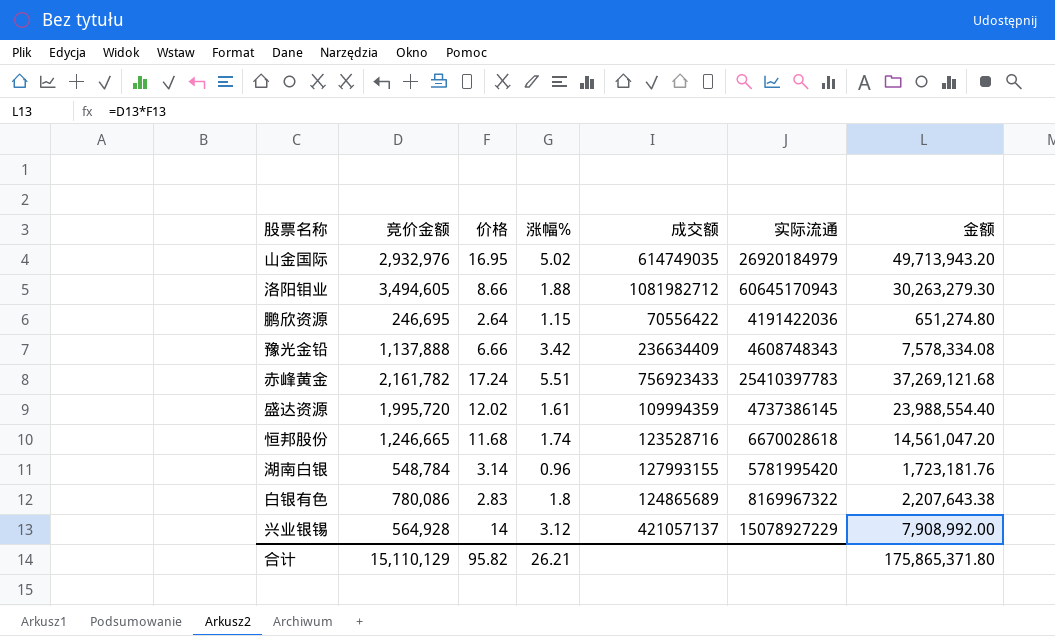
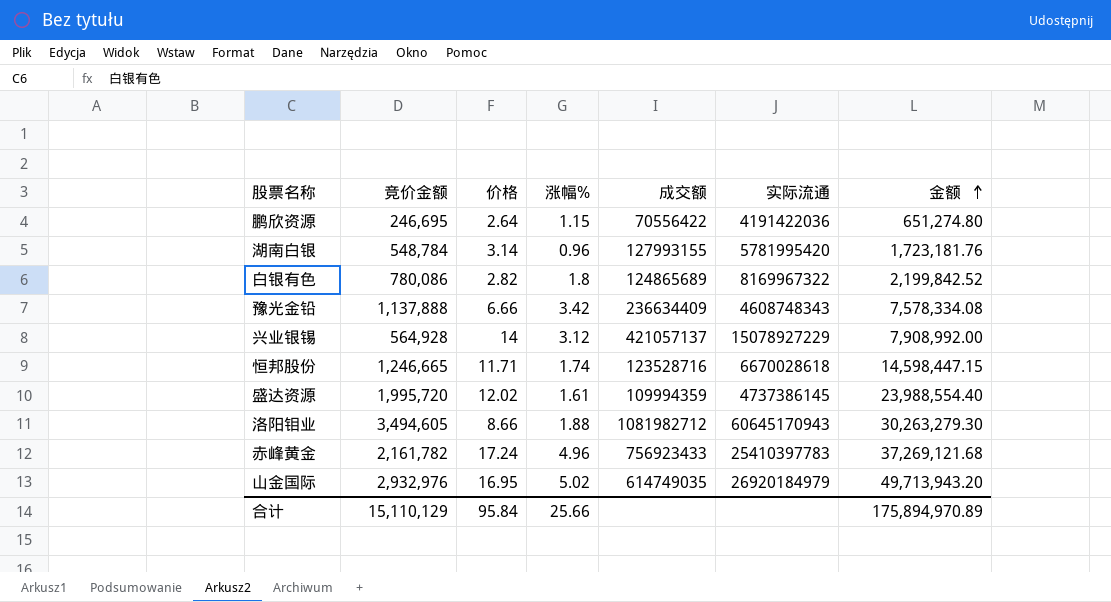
row order: none -> 金额 ascending
白银有色 | 价格: 2.83 -> 2.82
白银有色 | 金额: 2,207,643.38 -> 2,199,842.52
恒邦股份 | 价格: 11.68 -> 11.71
恒邦股份 | 金额: 14,561,047.20 -> 14,598,447.15
赤峰黄金 | 涨幅%: 5.51 -> 4.96
合计 | 价格: 95.82 -> 95.84
合计 | 涨幅%: 26.21 -> 25.66
合计 | 金额: 175,865,371.80 -> 175,894,970.89

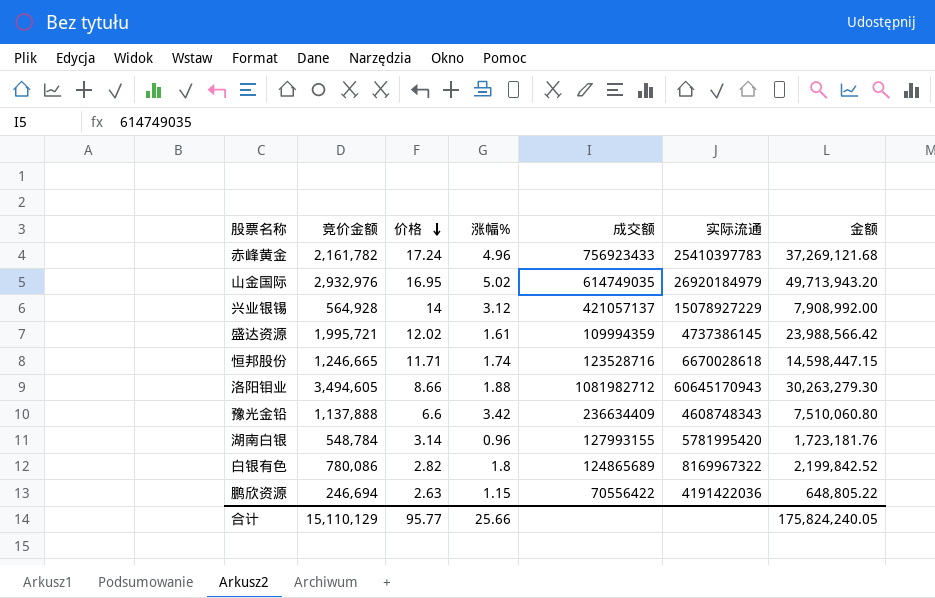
row order: 金额 ascending -> 价格 descending
盛达资源 | 竞价金额: 1,995,720 -> 1,995,721
盛达资源 | 金额: 23,988,554.40 -> 23,988,566.42
豫光金铅 | 价格: 6.66 -> 6.6
豫光金铅 | 金额: 7,578,334.08 -> 7,510,060.80
鹏欣资源 | 竞价金额: 246,695 -> 246,694
鹏欣资源 | 价格: 2.64 -> 2.63
鹏欣资源 | 金额: 651,274.80 -> 648,805.22
合计 | 价格: 95.84 -> 95.77
合计 | 金额: 175,894,970.89 -> 175,824,240.05

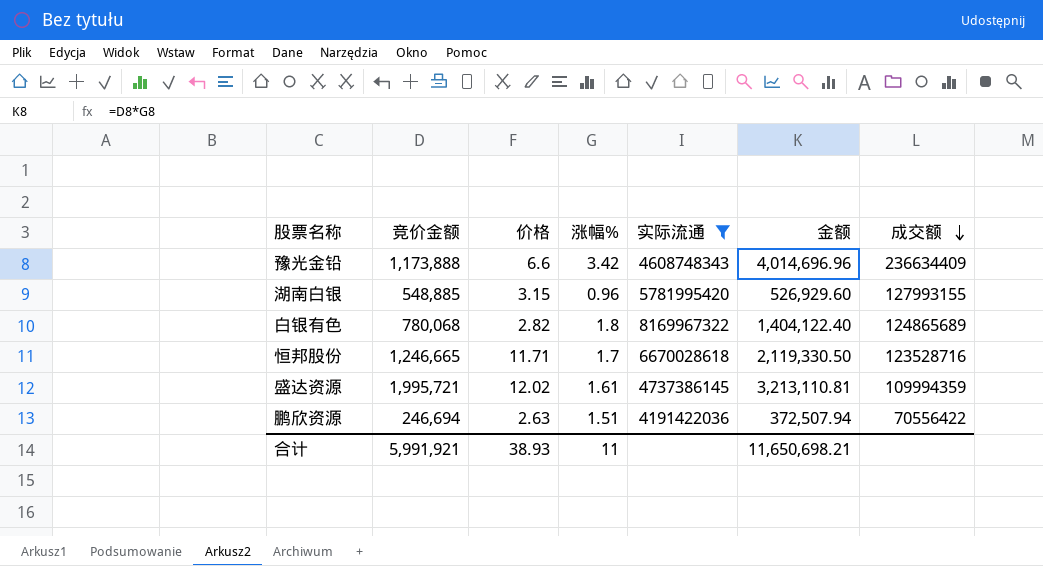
filter: none -> 实际流通 <= 8169967322
row order: 价格 descending -> 成交额 descending
column 金额 | formula: [竞价金额] * [价格] -> [竞价金额] * [涨幅%]
column 成交额 | position: 5 -> 7
豫光金铅 | 竞价金额: 1,137,888 -> 1,173,888
湖南白银 | 竞价金额: 548,784 -> 548,885
湖南白银 | 价格: 3.14 -> 3.15
白银有色 | 竞价金额: 780,086 -> 780,068
恒邦股份 | 涨幅%: 1.74 -> 1.7
鹏欣资源 | 涨幅%: 1.15 -> 1.51
合计 | 竞价金额: 15,110,129 -> 5,991,921
合计 | 价格: 95.77 -> 38.93
合计 | 涨幅%: 25.66 -> 11
合计 | 金额: 175,824,240.05 -> 11,650,698.21

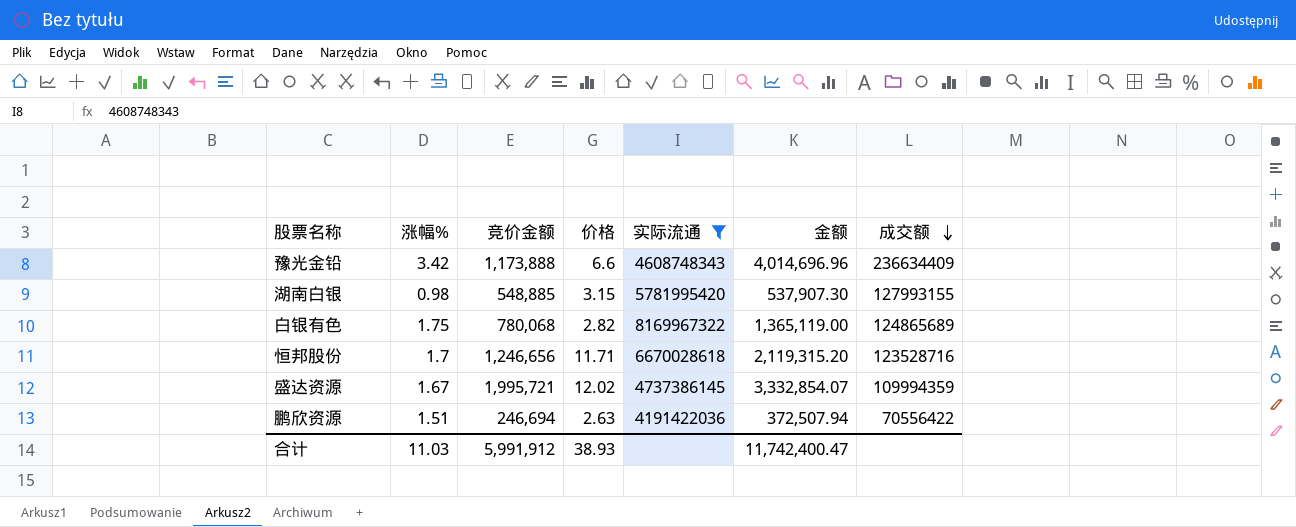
column 涨幅% | position: 4 -> 2
湖南白银 | 涨幅%: 0.96 -> 0.98
湖南白银 | 金额: 526,929.60 -> 537,907.30
白银有色 | 涨幅%: 1.8 -> 1.75
白银有色 | 金额: 1,404,122.40 -> 1,365,119.00
恒邦股份 | 竞价金额: 1,246,665 -> 1,246,656
恒邦股份 | 金额: 2,119,330.50 -> 2,119,315.20
盛达资源 | 涨幅%: 1.61 -> 1.67
盛达资源 | 金额: 3,213,110.81 -> 3,332,854.07
合计 | 涨幅%: 11 -> 11.03
合计 | 竞价金额: 5,991,921 -> 5,991,912
合计 | 金额: 11,650,698.21 -> 11,742,400.47

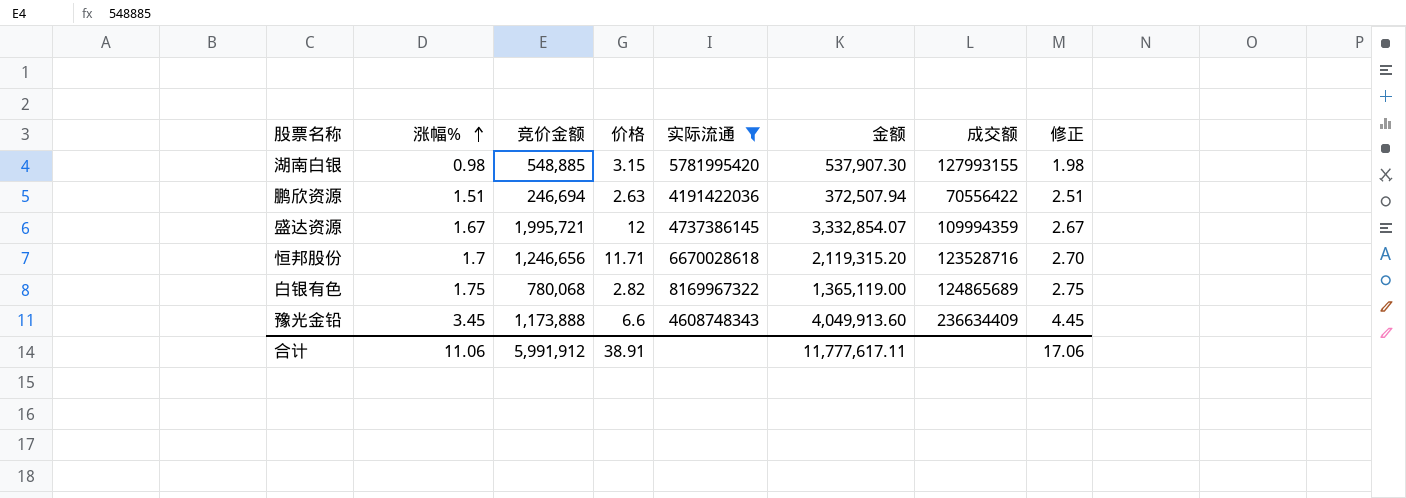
row order: 成交额 descending -> 涨幅% ascending
column 修正 | formula: none -> [涨幅%] + 1
盛达资源 | 价格: 12.02 -> 12
豫光金铅 | 涨幅%: 3.42 -> 3.45
豫光金铅 | 金额: 4,014,696.96 -> 4,049,913.60
合计 | 涨幅%: 11.03 -> 11.06
合计 | 价格: 38.93 -> 38.91
合计 | 金额: 11,742,400.47 -> 11,777,617.11

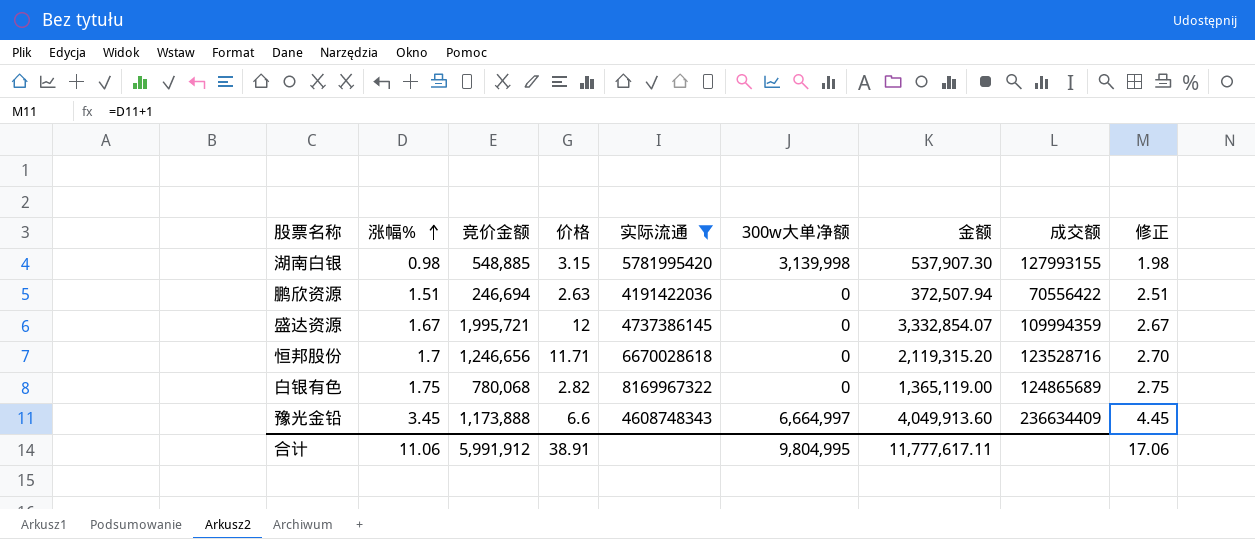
column 300w大单净额 | position: none -> 6

